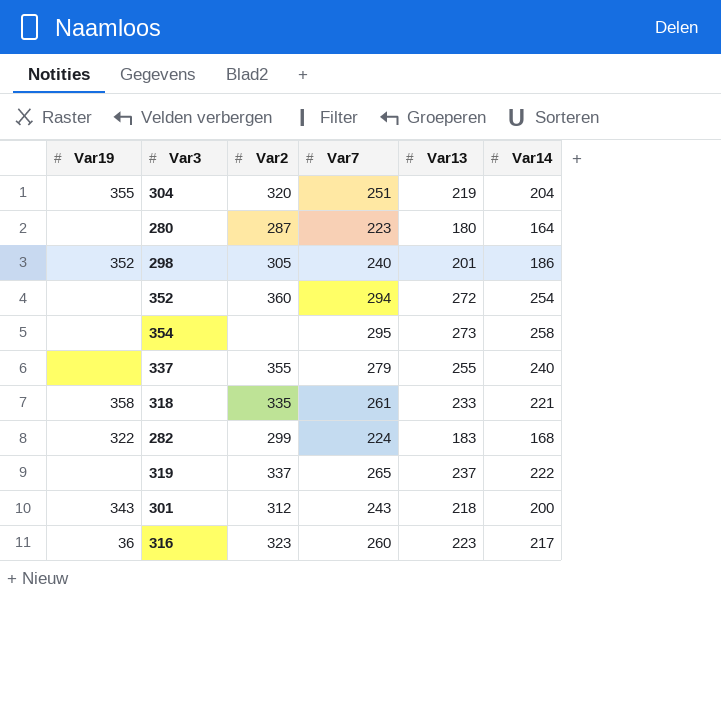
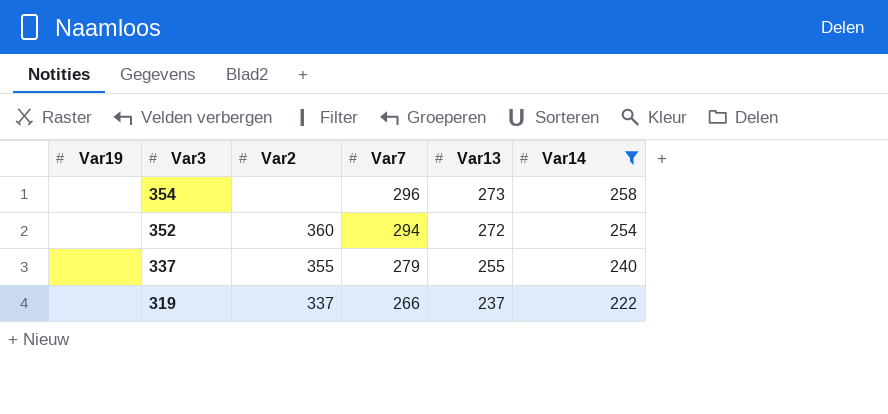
filter: none -> Var14 >= 222
row order: none -> Var3 descending
354 | Var7: 295 -> 296
319 | Var7: 265 -> 266

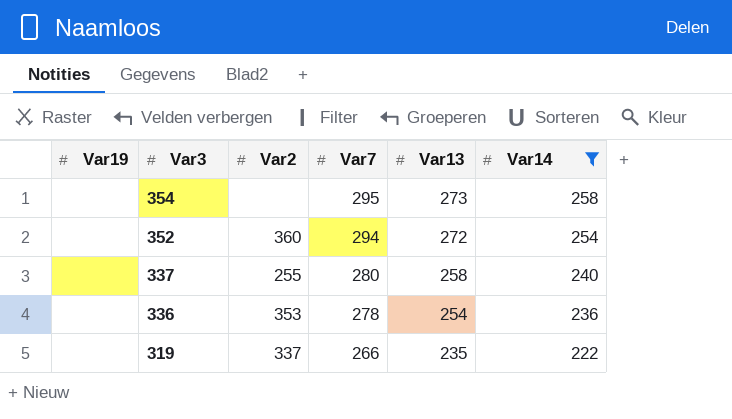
354 | Var7: 296 -> 295
337 | Var2: 355 -> 255
337 | Var7: 279 -> 280
337 | Var13: 255 -> 258
row 336: none -> none | 353 | 278 | 254 | 236
319 | Var13: 237 -> 235

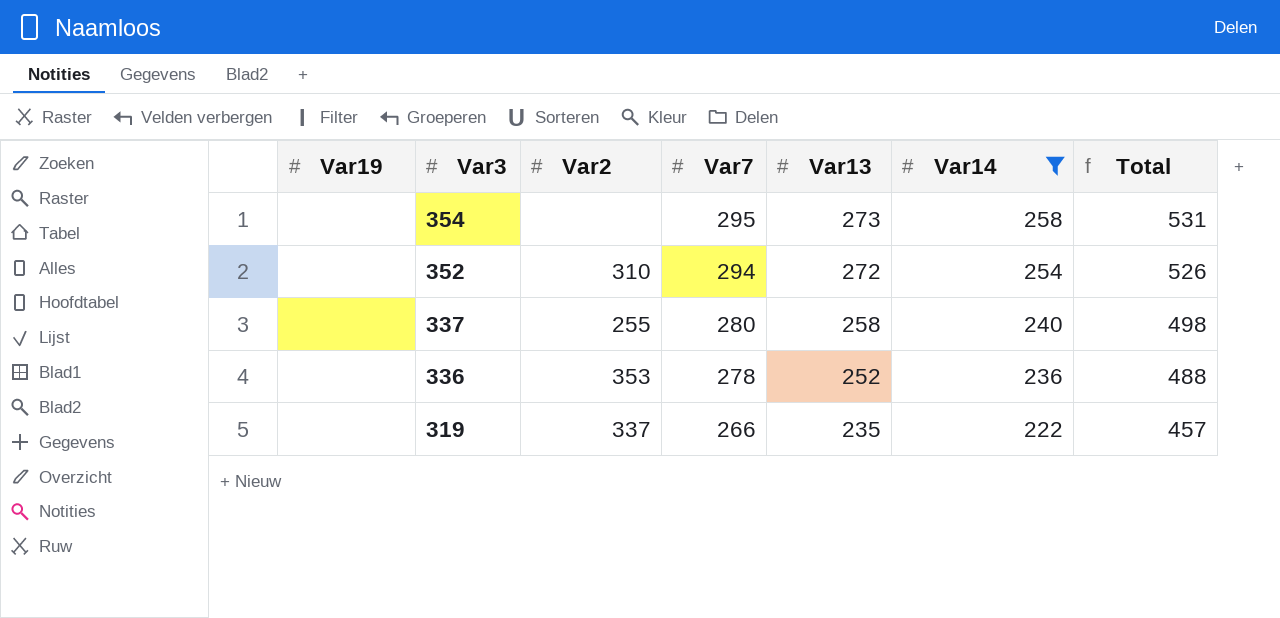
column Total | formula: none -> [Var13] + [Var14]
352 | Var2: 360 -> 310
336 | Var13: 254 -> 252

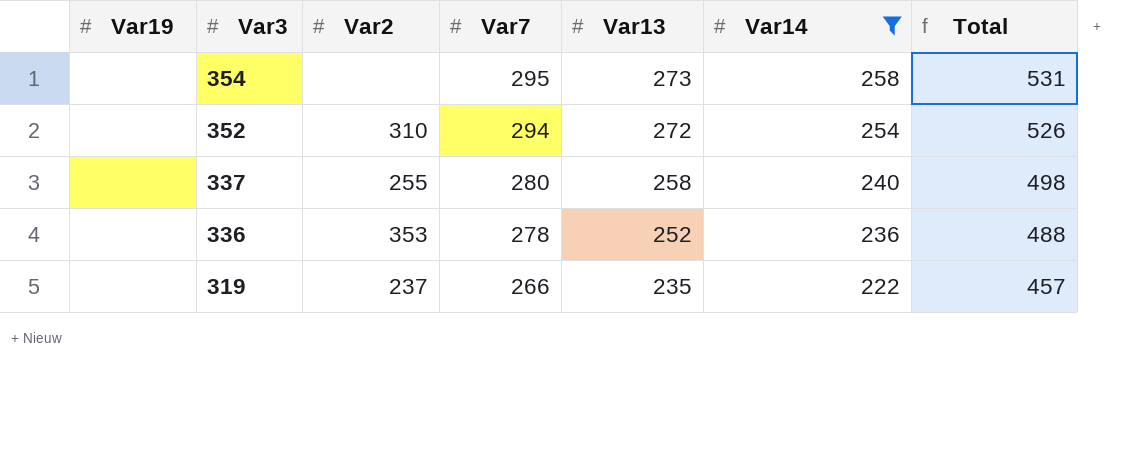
319 | Var2: 337 -> 237

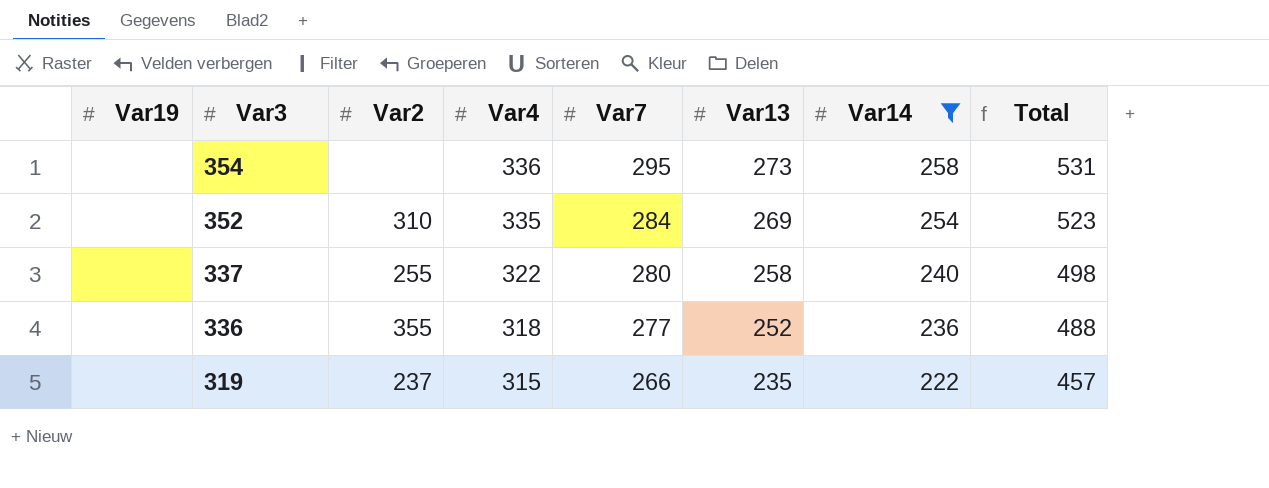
column Var4 | position: none -> 4
352 | Var7: 294 -> 284
352 | Var13: 272 -> 269
352 | Total: 526 -> 523
336 | Var2: 353 -> 355
336 | Var7: 278 -> 277

